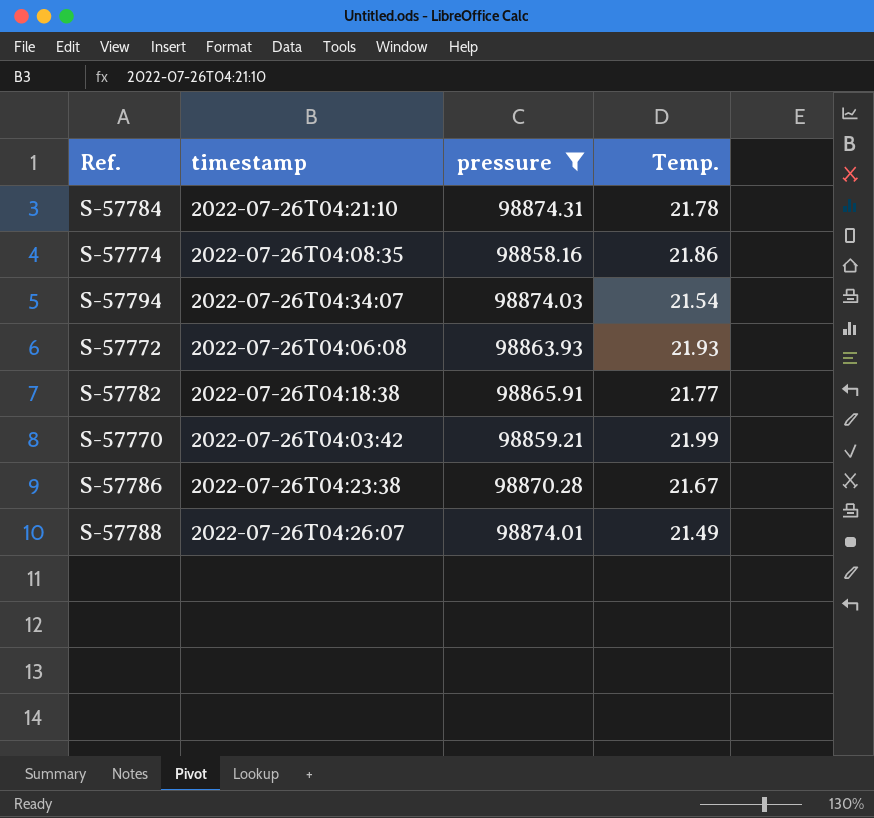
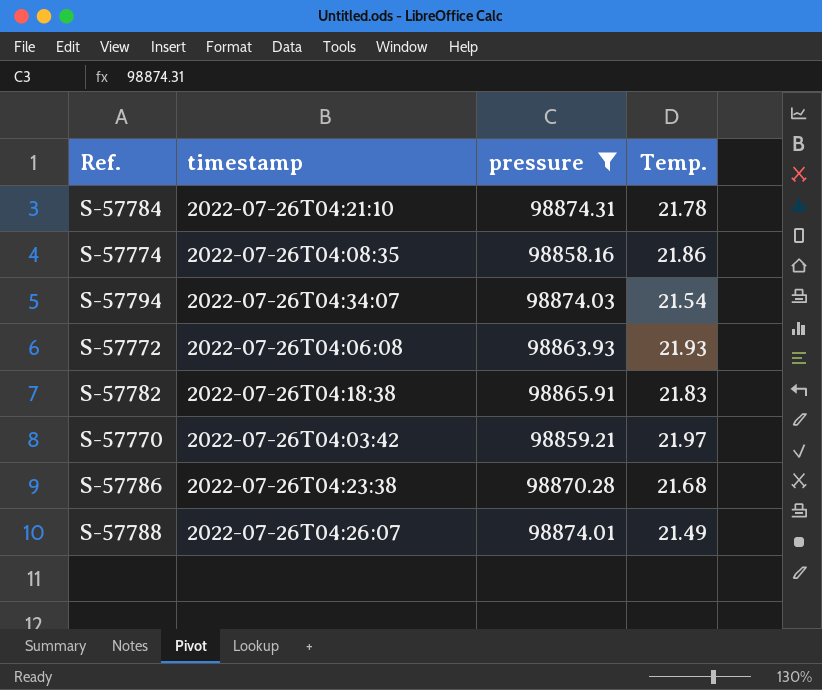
S-57782 | Temp.: 21.77 -> 21.83
S-57770 | Temp.: 21.99 -> 21.97
S-57786 | Temp.: 21.67 -> 21.68

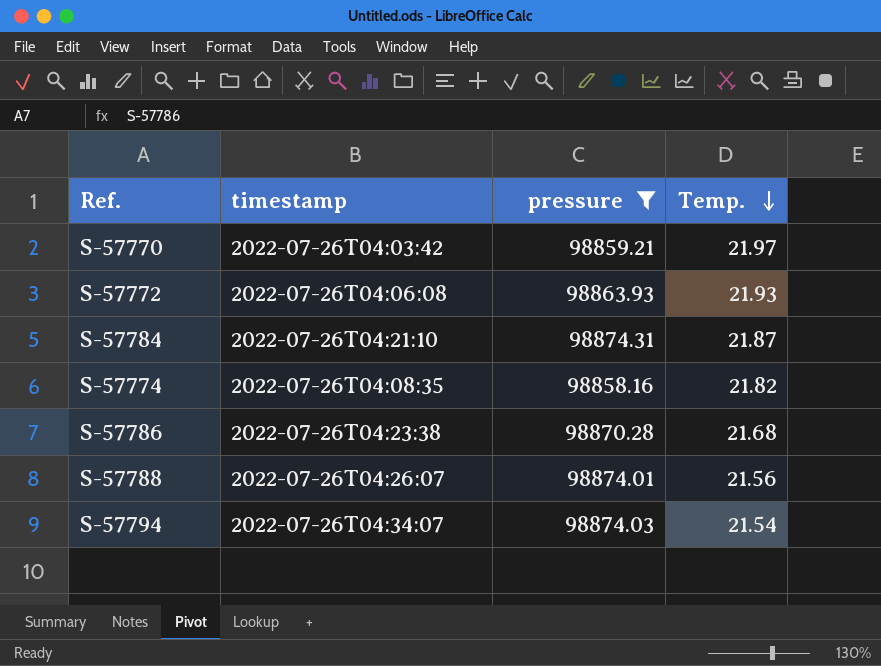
row order: none -> Temp. descending
row S-57782: 2022-07-26T04:18:38 | 98865.91 | 21.83 -> none
S-57784 | Temp.: 21.78 -> 21.87
S-57774 | Temp.: 21.86 -> 21.82
S-57788 | Temp.: 21.49 -> 21.56

